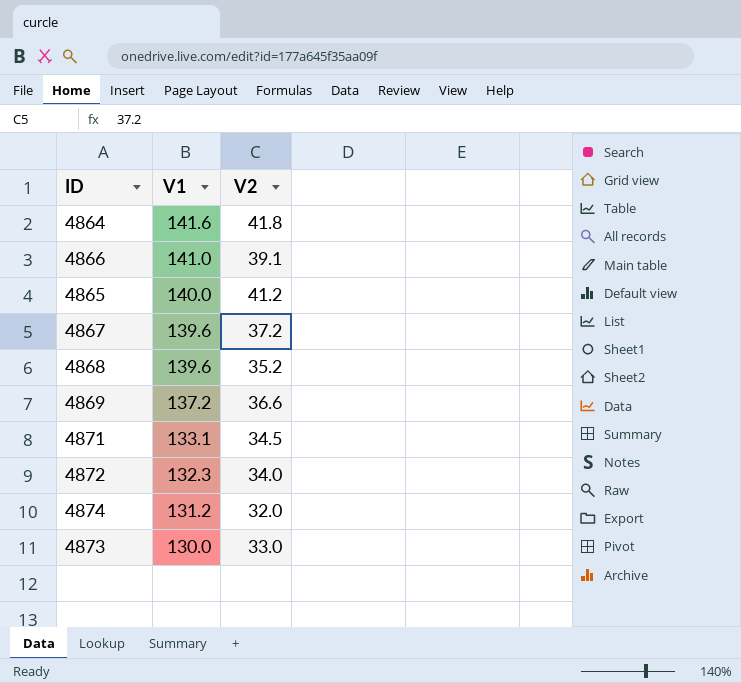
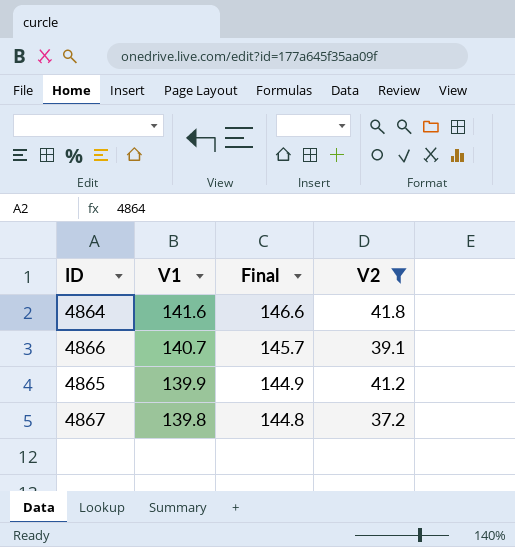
filter: none -> V2 >= 37.2
column Final | formula: none -> [V1] + 5
4866 | V1: 141.0 -> 140.7
4865 | V1: 140.0 -> 139.9
4867 | V1: 139.6 -> 139.8

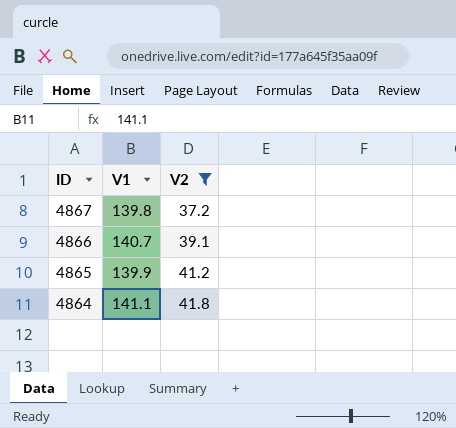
row order: V1 descending -> ID descending
column Final | formula: [V1] + 5 -> none
4864 | V1: 141.6 -> 141.1

